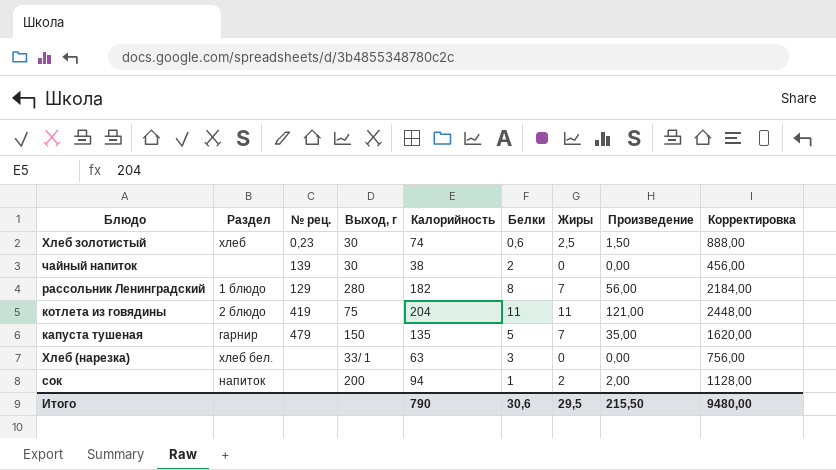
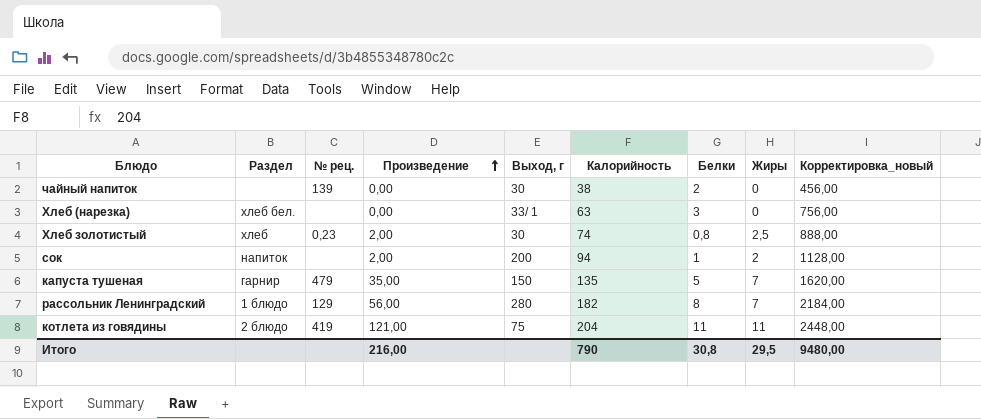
row order: none -> Произведение ascending
column Произведение | position: 8 -> 4
column name: Корректировка -> Корректировка_новый
Хлеб золотистый | Произведение: 1,50 -> 2,00
Хлеб золотистый | Белки: 0,6 -> 0,8
Итого | Произведение: 215,50 -> 216,00
Итого | Белки: 30,6 -> 30,8

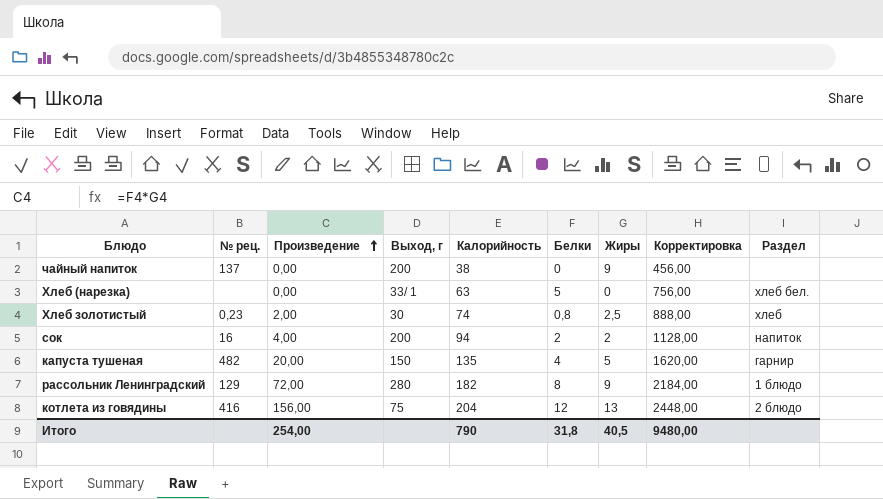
column name: Корректировка_новый -> Корректировка
column Раздел | position: 2 -> 9
чайный напиток | № рец.: 139 -> 137
чайный напиток | Выход, г: 30 -> 200
чайный напиток | Белки: 2 -> 0
чайный напиток | Жиры: 0 -> 9
Хлеб (нарезка) | Белки: 3 -> 5
сок | № рец.: none -> 16
сок | Произведение: 2,00 -> 4,00
сок | Белки: 1 -> 2
капуста тушеная | № рец.: 479 -> 482
капуста тушеная | Произведение: 35,00 -> 20,00
капуста тушеная | Белки: 5 -> 4
капуста тушеная | Жиры: 7 -> 5
рассольник Ленинградский | Произведение: 56,00 -> 72,00
рассольник Ленинградский | Жиры: 7 -> 9
котлета из говядины | № рец.: 419 -> 416
котлета из говядины | Произведение: 121,00 -> 156,00
котлета из говядины | Белки: 11 -> 12
котлета из говядины | Жиры: 11 -> 13
Итого | Произведение: 216,00 -> 254,00
Итого | Белки: 30,8 -> 31,8
Итого | Жиры: 29,5 -> 40,5

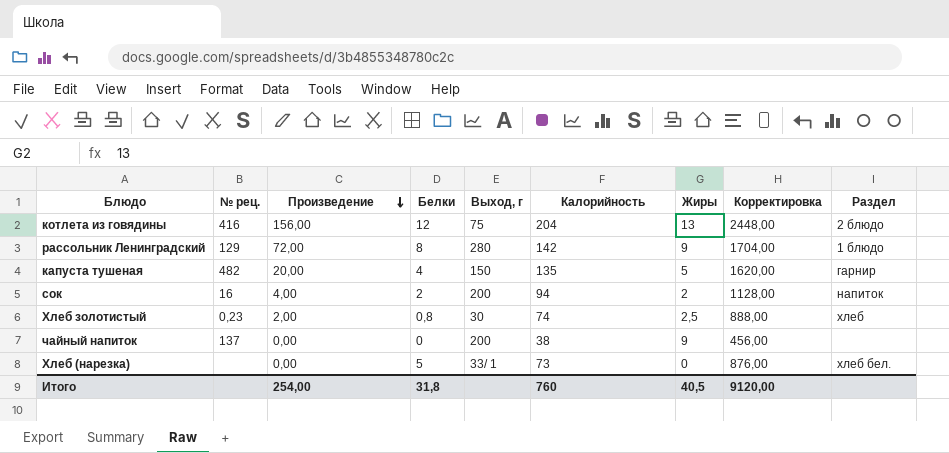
row order: Произведение ascending -> Произведение descending
column Белки | position: 6 -> 4
рассольник Ленинградский | Калорийность: 182 -> 142
рассольник Ленинградский | Корректировка: 2184,00 -> 1704,00
Хлеб (нарезка) | Калорийность: 63 -> 73
Хлеб (нарезка) | Корректировка: 756,00 -> 876,00
Итого | Калорийность: 790 -> 760
Итого | Корректировка: 9480,00 -> 9120,00

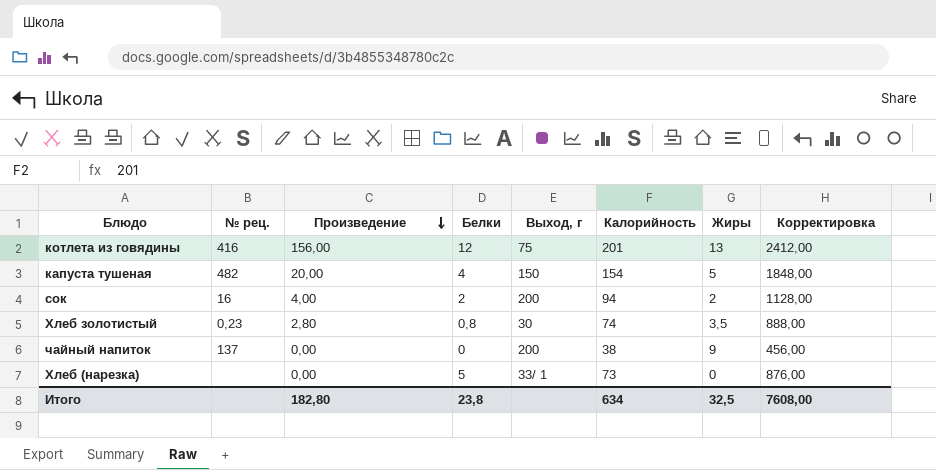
column Раздел | position: 9 -> none
row рассольник Ленинградский: 129 | 72,00 | 8 | 280 | 142 | 9 | 1704,00 | 1 блюдо -> none
котлета из говядины | Калорийность: 204 -> 201
котлета из говядины | Корректировка: 2448,00 -> 2412,00
капуста тушеная | Калорийность: 135 -> 154
капуста тушеная | Корректировка: 1620,00 -> 1848,00
Хлеб золотистый | Произведение: 2,00 -> 2,80
Хлеб золотистый | Жиры: 2,5 -> 3,5
Итого | Произведение: 254,00 -> 182,80
Итого | Белки: 31,8 -> 23,8
Итого | Калорийность: 760 -> 634
Итого | Жиры: 40,5 -> 32,5
Итого | Корректировка: 9120,00 -> 7608,00

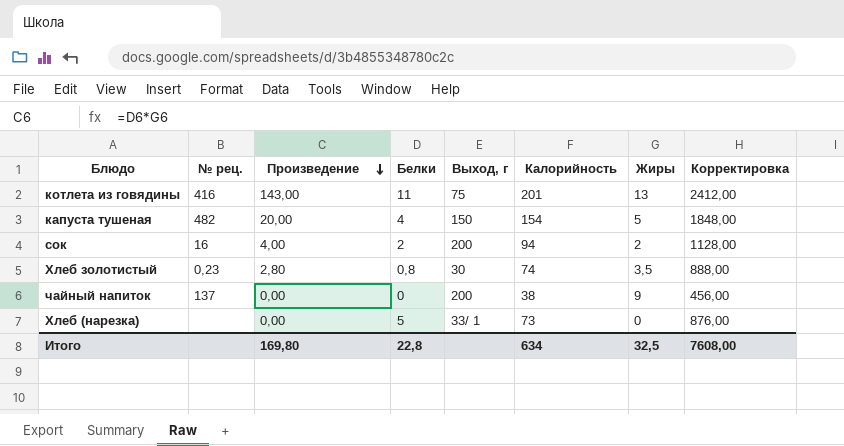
котлета из говядины | Произведение: 156,00 -> 143,00
котлета из говядины | Белки: 12 -> 11
Итого | Произведение: 182,80 -> 169,80
Итого | Белки: 23,8 -> 22,8

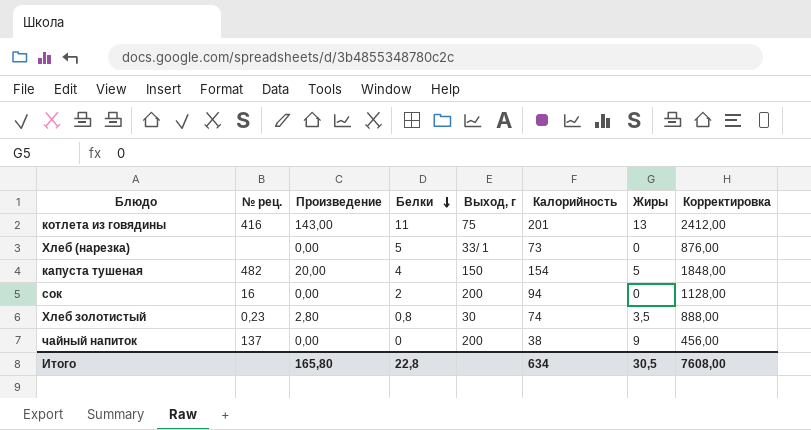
row order: Произведение descending -> Белки descending
сок | Произведение: 4,00 -> 0,00
сок | Жиры: 2 -> 0
Итого | Произведение: 169,80 -> 165,80
Итого | Жиры: 32,5 -> 30,5

